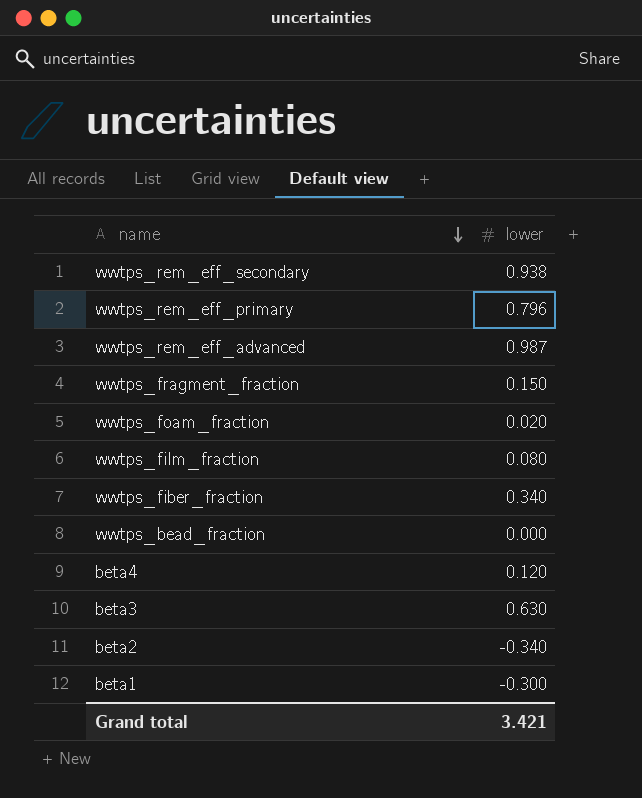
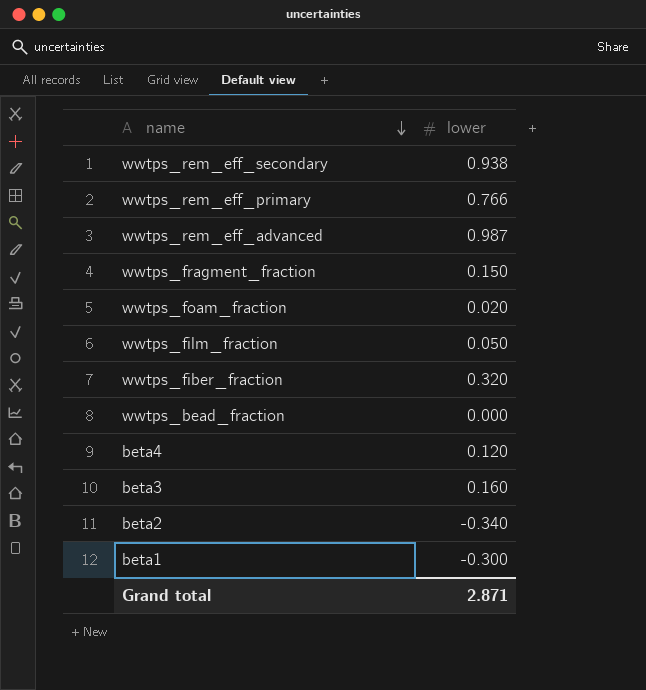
wwtps_rem_eff_primary | lower: 0.796 -> 0.766
wwtps_film_fraction | lower: 0.080 -> 0.050
wwtps_fiber_fraction | lower: 0.340 -> 0.320
beta3 | lower: 0.630 -> 0.160
Grand total | lower: 3.421 -> 2.871

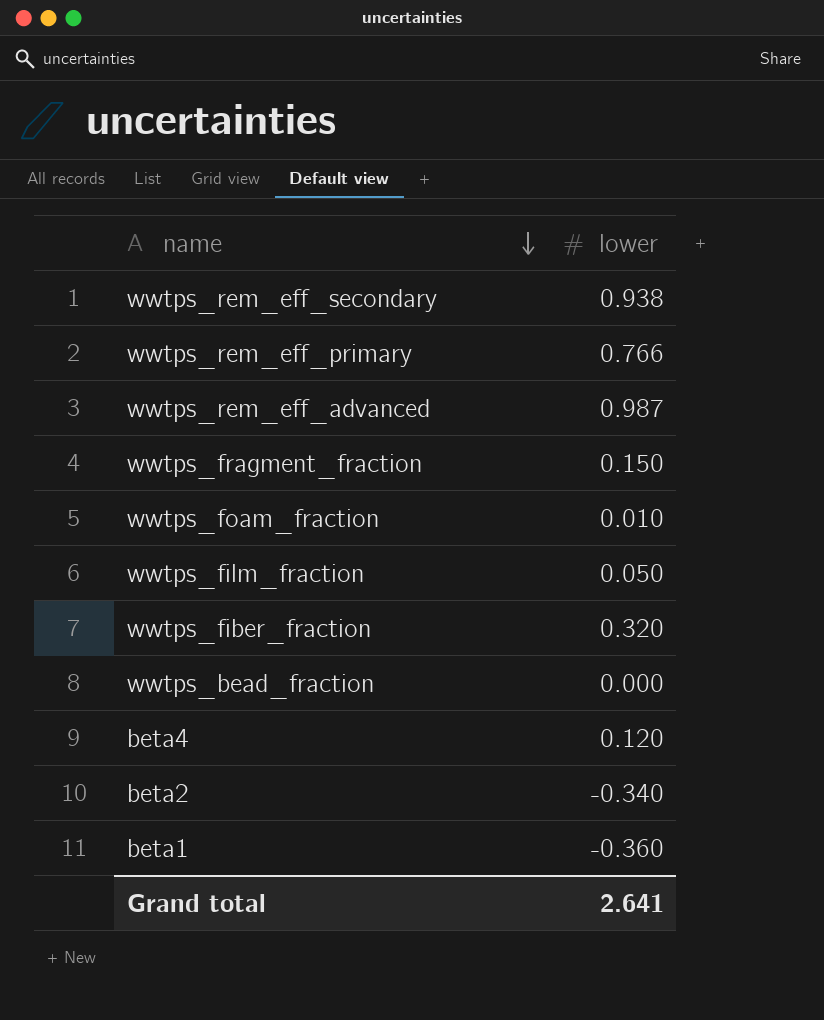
row beta3: 0.160 -> none
wwtps_foam_fraction | lower: 0.020 -> 0.010
beta1 | lower: -0.300 -> -0.360
Grand total | lower: 2.871 -> 2.641

